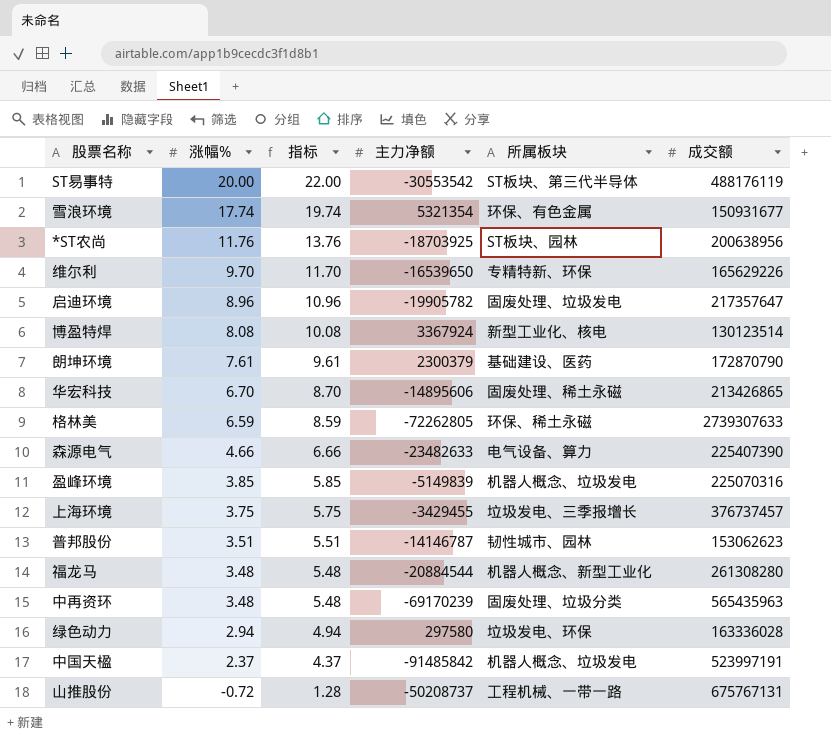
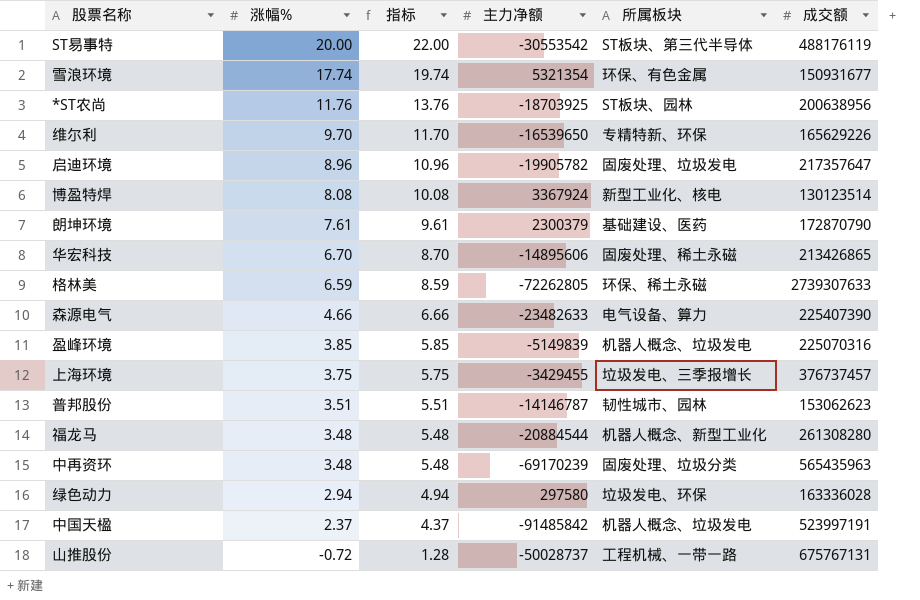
山推股份 | 主力净额: -50208737 -> -50028737

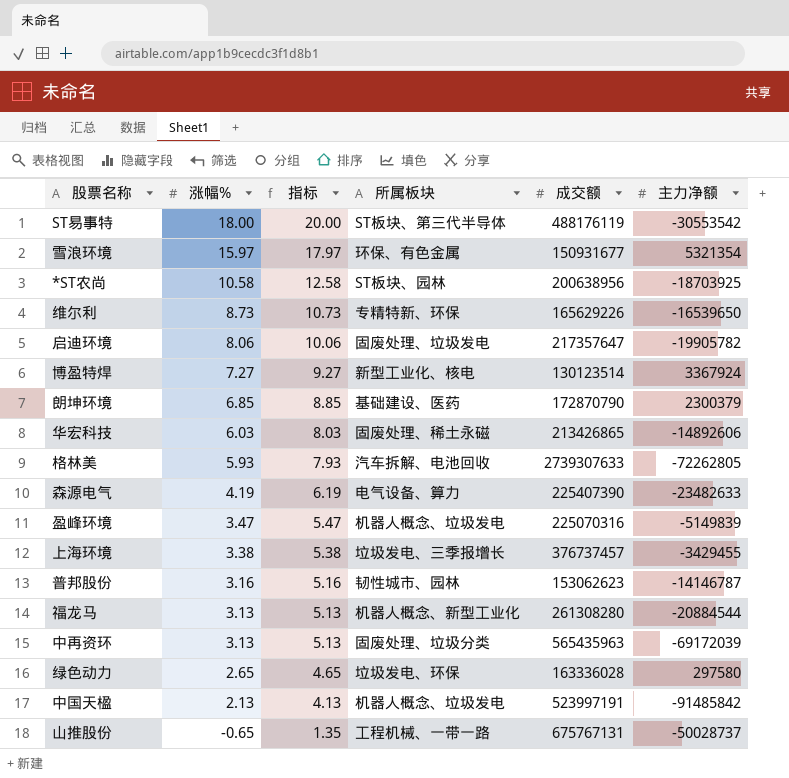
column 主力净额 | position: 4 -> 6
ST易事特 | 涨幅%: 20.00 -> 18.00
ST易事特 | 指标: 22.00 -> 20.00
雪浪环境 | 涨幅%: 17.74 -> 15.97
雪浪环境 | 指标: 19.74 -> 17.97
*ST农尚 | 涨幅%: 11.76 -> 10.58
*ST农尚 | 指标: 13.76 -> 12.58
维尔利 | 涨幅%: 9.70 -> 8.73
维尔利 | 指标: 11.70 -> 10.73
启迪环境 | 涨幅%: 8.96 -> 8.06
启迪环境 | 指标: 10.96 -> 10.06
博盈特焊 | 涨幅%: 8.08 -> 7.27
博盈特焊 | 指标: 10.08 -> 9.27
朗坤环境 | 涨幅%: 7.61 -> 6.85
朗坤环境 | 指标: 9.61 -> 8.85
华宏科技 | 涨幅%: 6.70 -> 6.03
华宏科技 | 指标: 8.70 -> 8.03
华宏科技 | 主力净额: -14895606 -> -14892606
格林美 | 涨幅%: 6.59 -> 5.93
格林美 | 指标: 8.59 -> 7.93
格林美 | 所属板块: 环保、稀土永磁 -> 汽车拆解、电池回收
森源电气 | 涨幅%: 4.66 -> 4.19
森源电气 | 指标: 6.66 -> 6.19
盈峰环境 | 涨幅%: 3.85 -> 3.47
盈峰环境 | 指标: 5.85 -> 5.47
上海环境 | 涨幅%: 3.75 -> 3.38
上海环境 | 指标: 5.75 -> 5.38
普邦股份 | 涨幅%: 3.51 -> 3.16
普邦股份 | 指标: 5.51 -> 5.16
福龙马 | 涨幅%: 3.48 -> 3.13
福龙马 | 指标: 5.48 -> 5.13
中再资环 | 涨幅%: 3.48 -> 3.13
中再资环 | 指标: 5.48 -> 5.13
中再资环 | 主力净额: -69170239 -> -69172039
绿色动力 | 涨幅%: 2.94 -> 2.65
绿色动力 | 指标: 4.94 -> 4.65
中国天楹 | 涨幅%: 2.37 -> 2.13
中国天楹 | 指标: 4.37 -> 4.13
山推股份 | 涨幅%: -0.72 -> -0.65
山推股份 | 指标: 1.28 -> 1.35

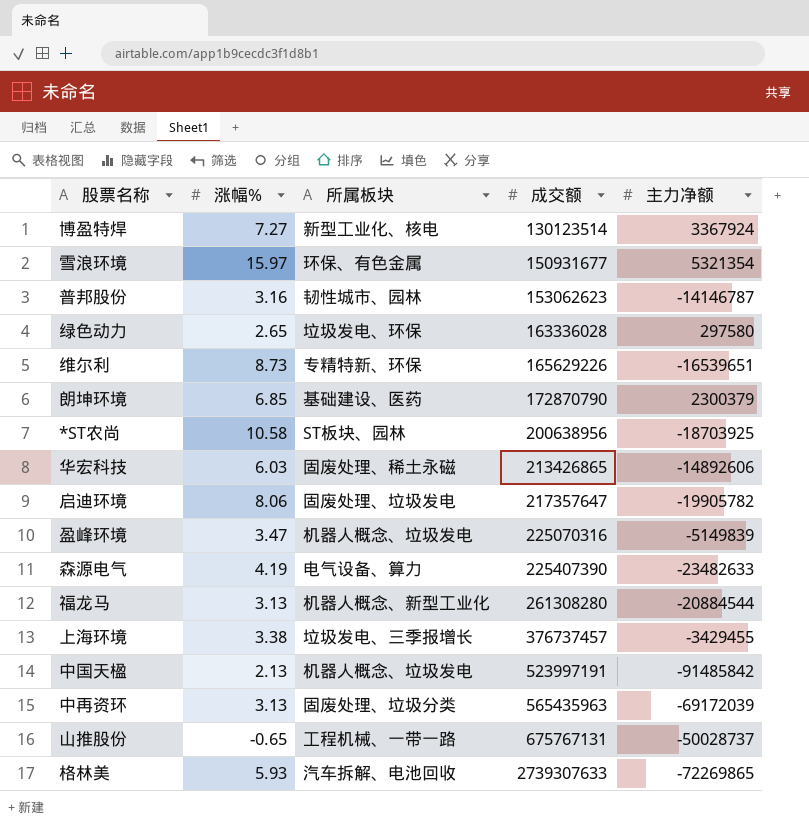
row order: 涨幅% descending -> 成交额 ascending
column 指标 | formula: [涨幅%] + 2 -> none
row ST易事特: 18.00 | 20.00 | ST板块、第三代半导体 | 488176119 | -30553542 -> none
维尔利 | 主力净额: -16539650 -> -16539651
格林美 | 主力净额: -72262805 -> -72269865

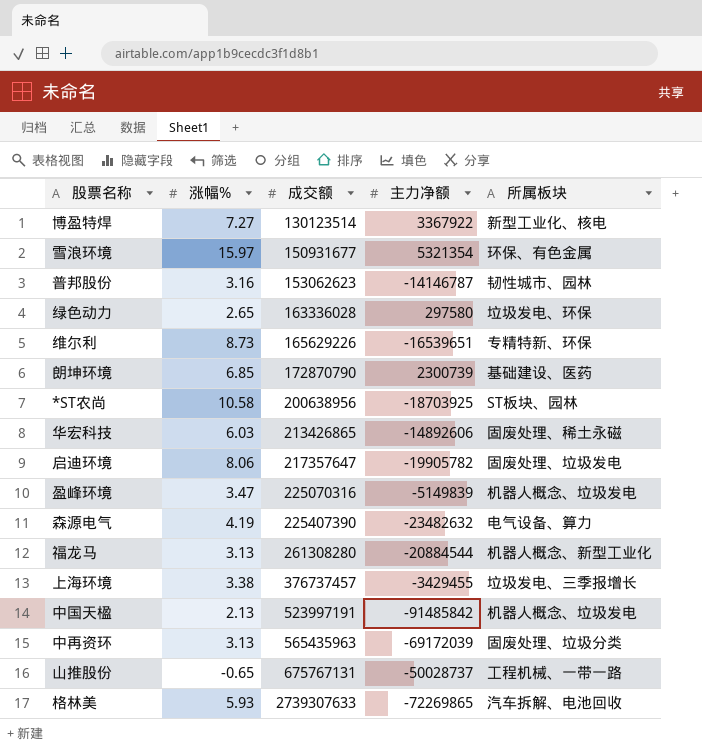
column 所属板块 | position: 3 -> 5
博盈特焊 | 主力净额: 3367924 -> 3367922
朗坤环境 | 主力净额: 2300379 -> 2300739
森源电气 | 主力净额: -23482633 -> -23482632

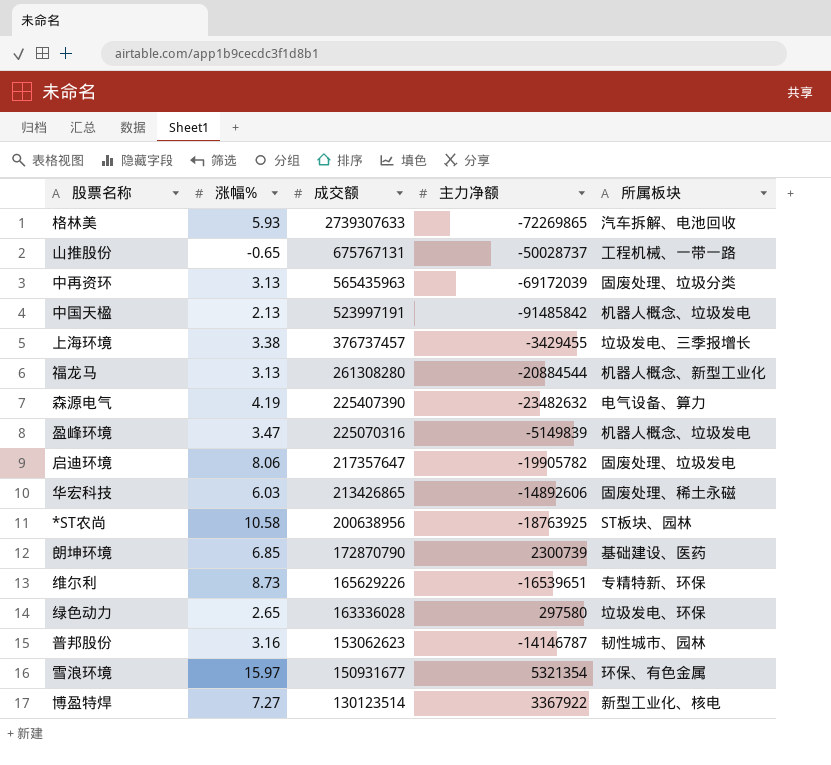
row order: 成交额 ascending -> 成交额 descending
*ST农尚 | 主力净额: -18703925 -> -18763925

